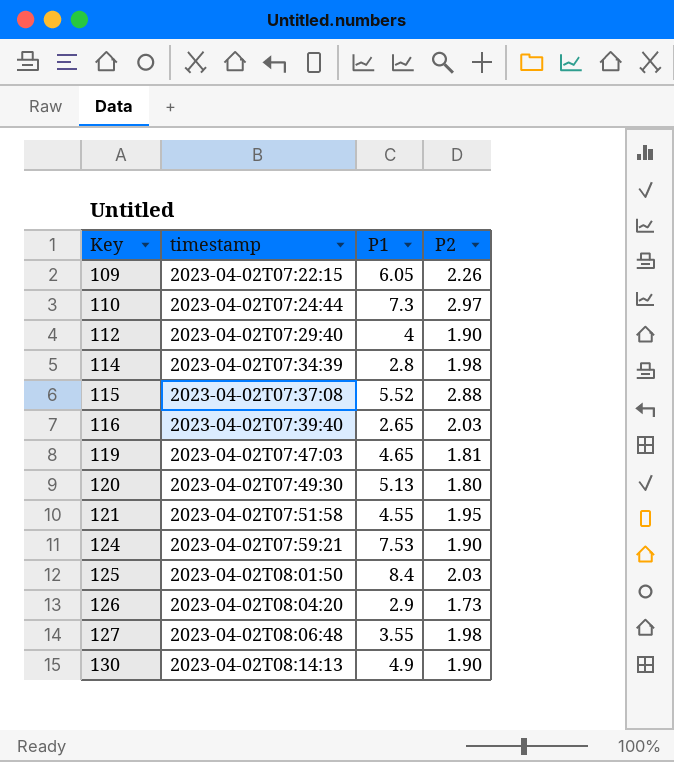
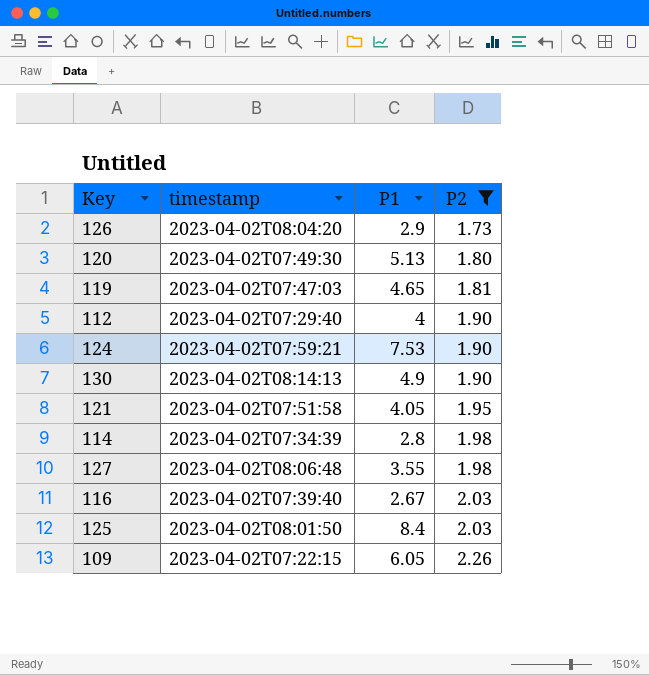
filter: none -> P2 <= 2.26
row order: Key ascending -> P2 ascending
121 | P1: 4.55 -> 4.05
116 | P1: 2.65 -> 2.67

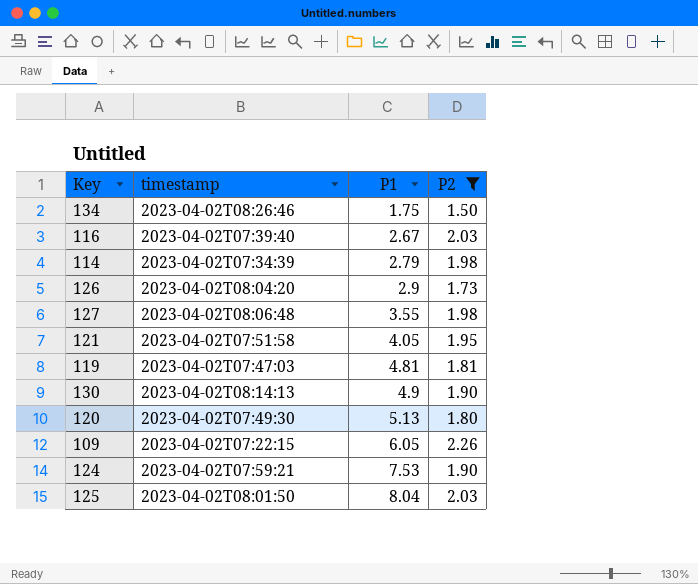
row order: P2 ascending -> P1 ascending
row 112: 2023-04-02T07:29:40 | 4 | 1.90 -> none
row 134: none -> 2023-04-02T08:26:46 | 1.75 | 1.50
114 | P1: 2.8 -> 2.79
119 | P1: 4.65 -> 4.81
125 | P1: 8.4 -> 8.04

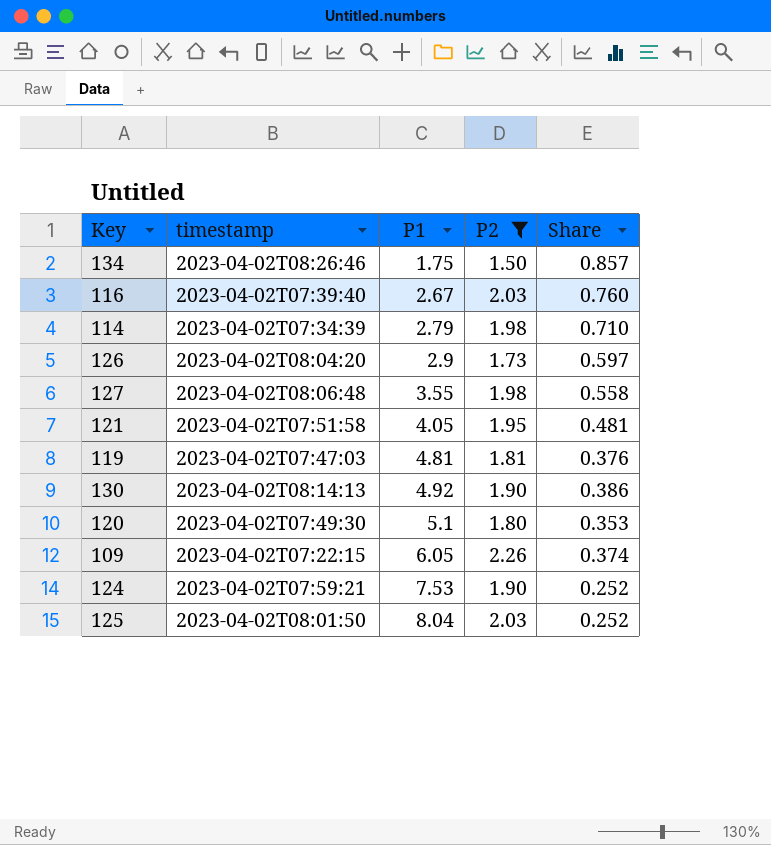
column Share | formula: none -> [P2] / [P1]
130 | P1: 4.9 -> 4.92
120 | P1: 5.13 -> 5.1

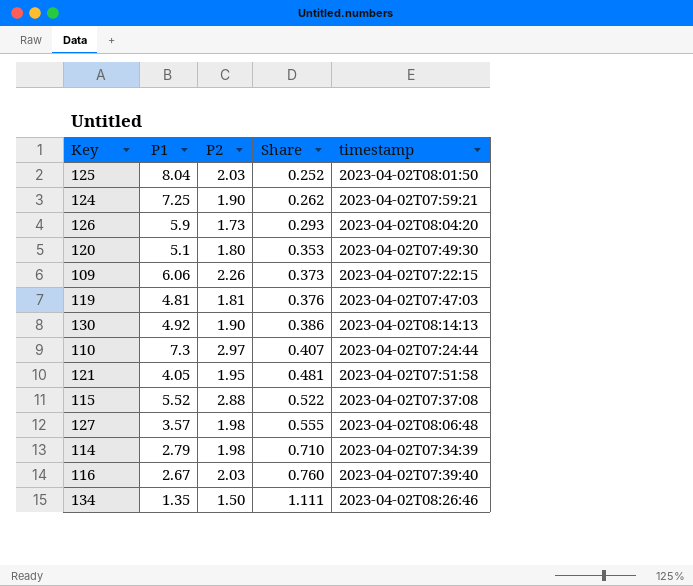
filter: P2 <= 2.26 -> none
row order: P1 ascending -> Share ascending
column timestamp | position: 2 -> 5
124 | P1: 7.53 -> 7.25
124 | Share: 0.252 -> 0.262
126 | P1: 2.9 -> 5.9
126 | Share: 0.597 -> 0.293
109 | P1: 6.05 -> 6.06
109 | Share: 0.374 -> 0.373
127 | P1: 3.55 -> 3.57
127 | Share: 0.558 -> 0.555
134 | P1: 1.75 -> 1.35
134 | Share: 0.857 -> 1.111

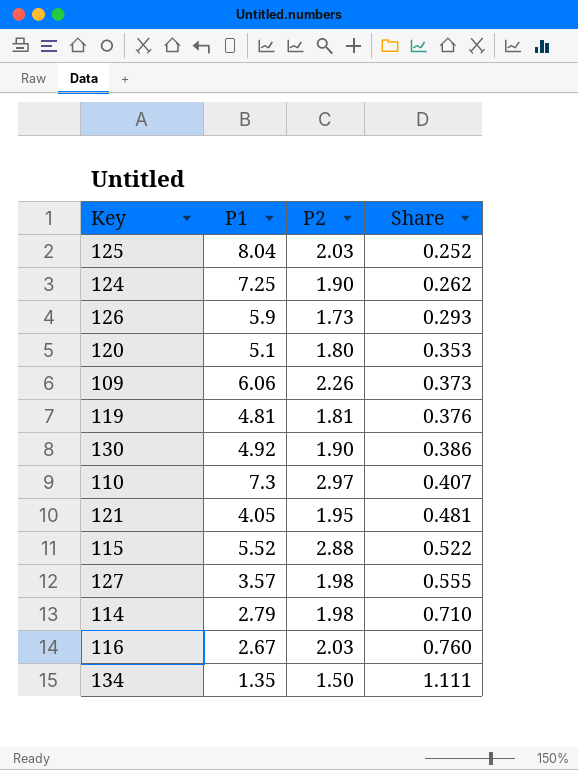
column timestamp | position: 5 -> none

